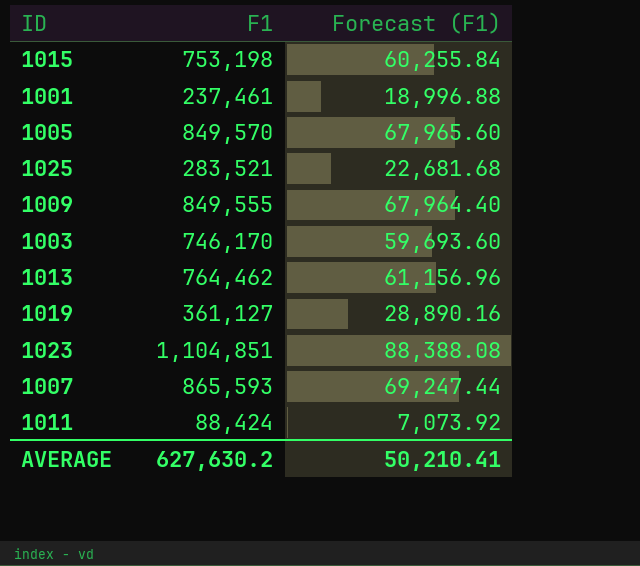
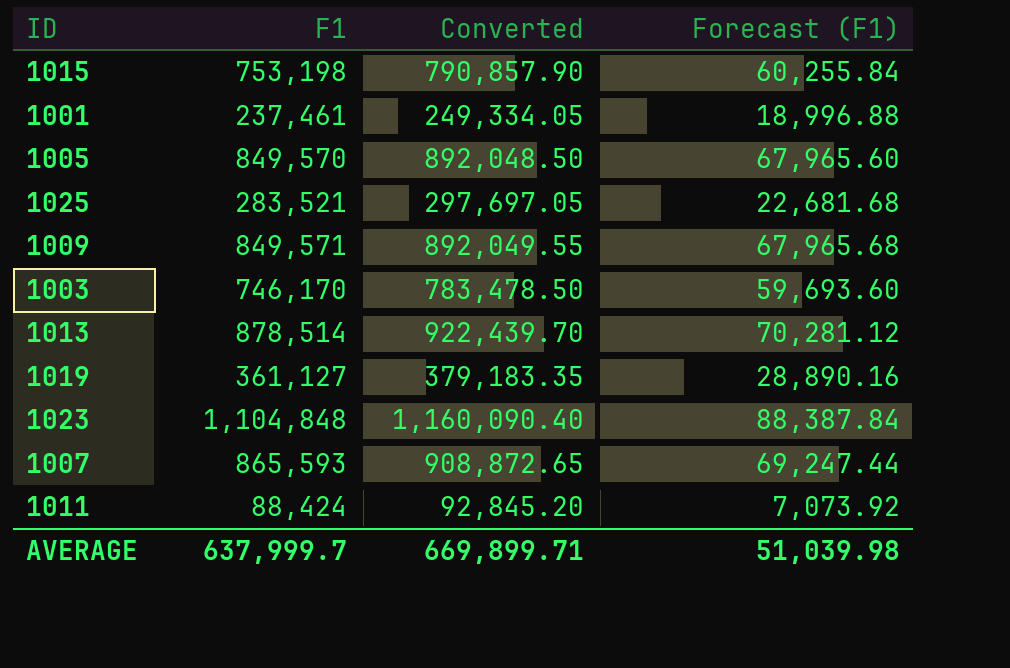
column Converted | formula: none -> [F1] * 1.05
1009 | F1: 849,555 -> 849,571
1009 | Forecast (F1): 67,964.40 -> 67,965.68
1013 | F1: 764,462 -> 878,514
1013 | Forecast (F1): 61,156.96 -> 70,281.12
1023 | F1: 1,104,851 -> 1,104,848
1023 | Forecast (F1): 88,388.08 -> 88,387.84
AVERAGE | F1: 627,630.2 -> 637,999.7
AVERAGE | Forecast (F1): 50,210.41 -> 51,039.98

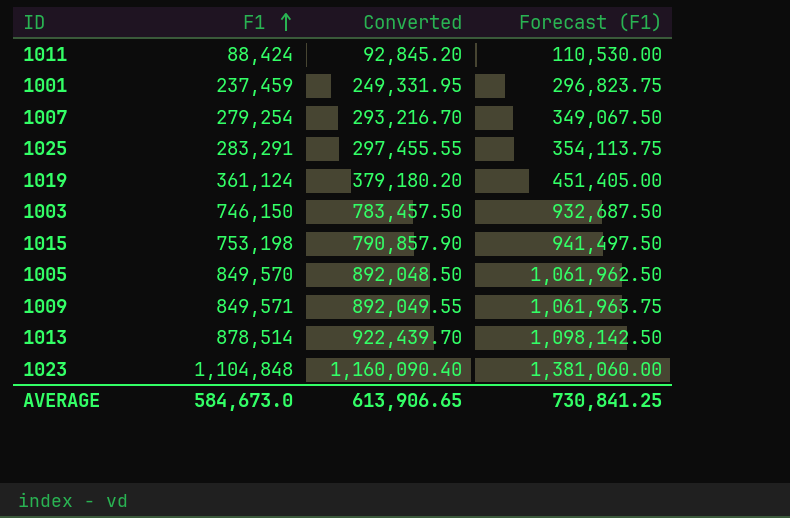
row order: none -> F1 ascending
column Forecast (F1) | formula: [F1] * 0.08 -> [F1] * 1.25
1001 | F1: 237,461 -> 237,459
1001 | Converted: 249,334.05 -> 249,331.95
1007 | F1: 865,593 -> 279,254
1007 | Converted: 908,872.65 -> 293,216.70
1025 | F1: 283,521 -> 283,291
1025 | Converted: 297,697.05 -> 297,455.55
1019 | F1: 361,127 -> 361,124
1019 | Converted: 379,183.35 -> 379,180.20
1003 | F1: 746,170 -> 746,150
1003 | Converted: 783,478.50 -> 783,457.50
AVERAGE | F1: 637,999.7 -> 584,673.0
AVERAGE | Converted: 669,899.71 -> 613,906.65
AVERAGE | Forecast (F1): 51,039.98 -> 730,841.25

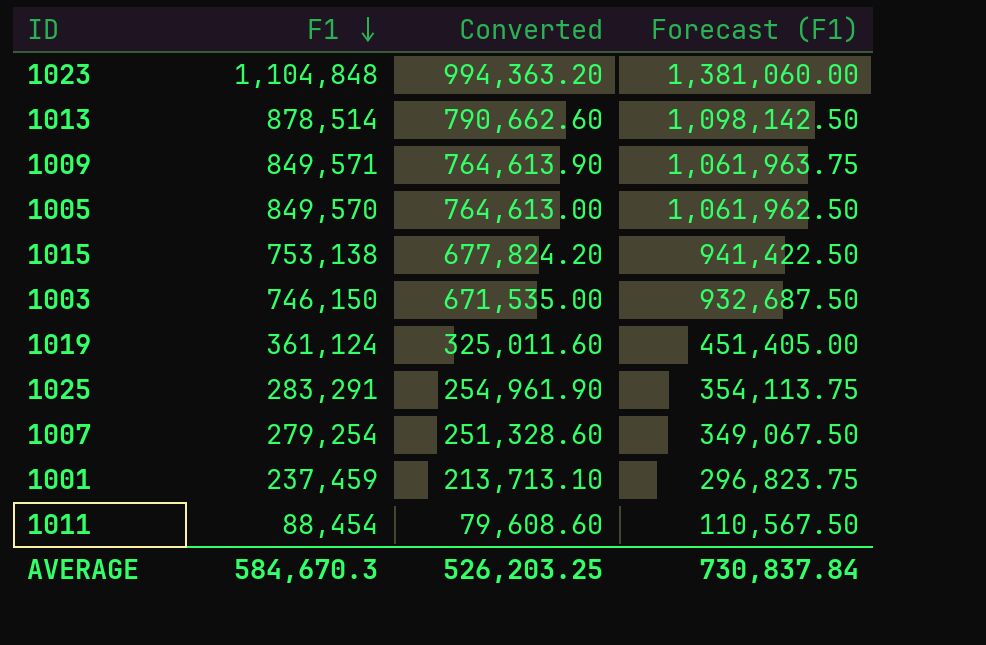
row order: F1 ascending -> F1 descending
column Converted | formula: [F1] * 1.05 -> [F1] * 0.9
1015 | F1: 753,198 -> 753,138
1015 | Forecast (F1): 941,497.50 -> 941,422.50
1011 | F1: 88,424 -> 88,454
1011 | Forecast (F1): 110,530.00 -> 110,567.50
AVERAGE | F1: 584,673.0 -> 584,670.3
AVERAGE | Converted: 613,906.65 -> 526,203.25
AVERAGE | Forecast (F1): 730,841.25 -> 730,837.84

